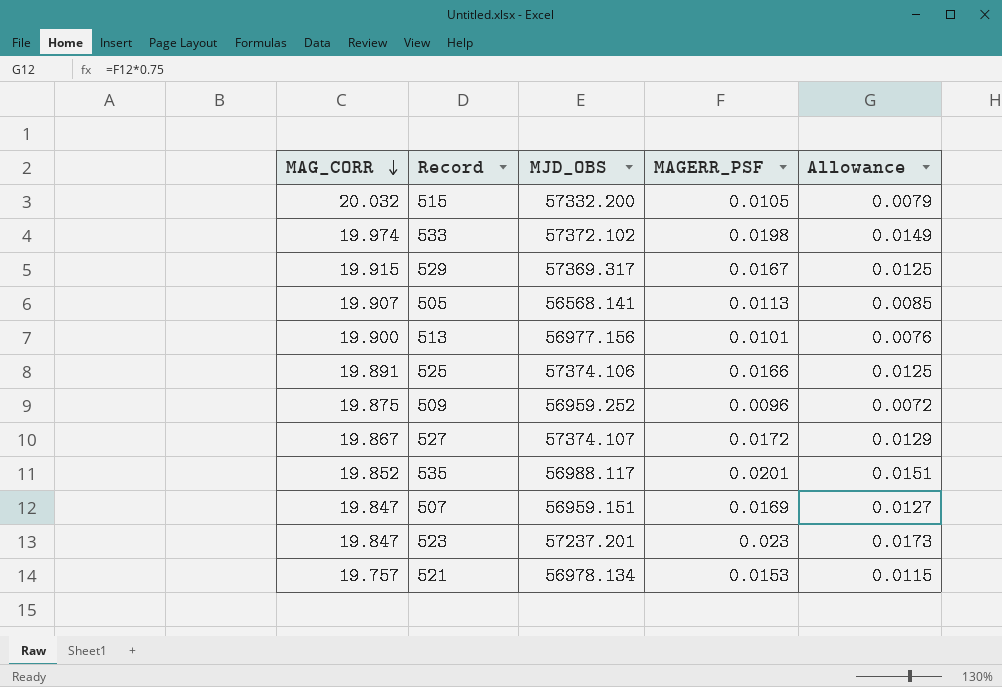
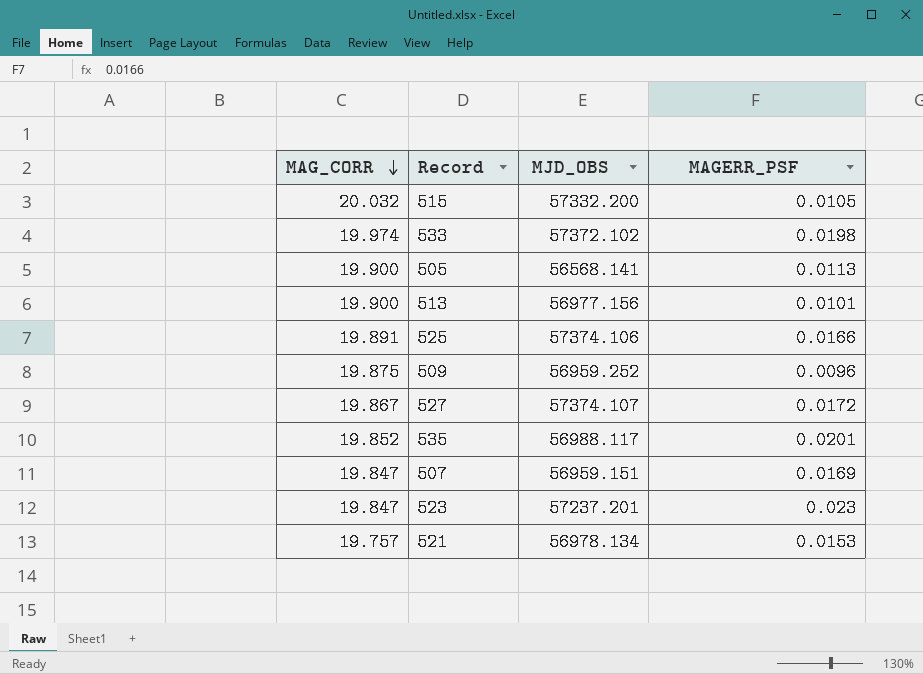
column Allowance | formula: [MAGERR_PSF] * 0.75 -> none
row 529: 19.915 | 57369.317 | 0.0167 | 0.0125 -> none
505 | MAG_CORR: 19.907 -> 19.900

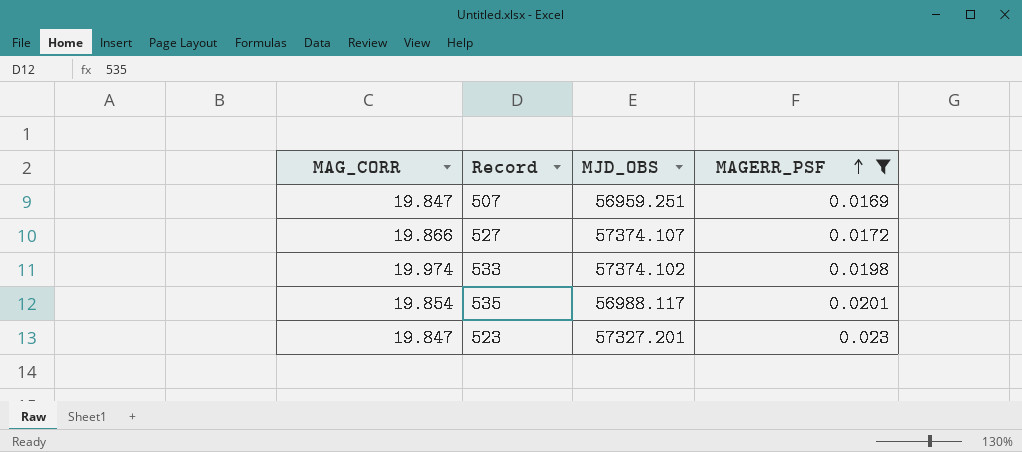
filter: none -> MAGERR_PSF >= 0.0169
row order: MAG_CORR descending -> MAGERR_PSF ascending
507 | MJD_OBS: 56959.151 -> 56959.251
527 | MAG_CORR: 19.867 -> 19.866
533 | MJD_OBS: 57372.102 -> 57374.102
535 | MAG_CORR: 19.852 -> 19.854
523 | MJD_OBS: 57237.201 -> 57327.201

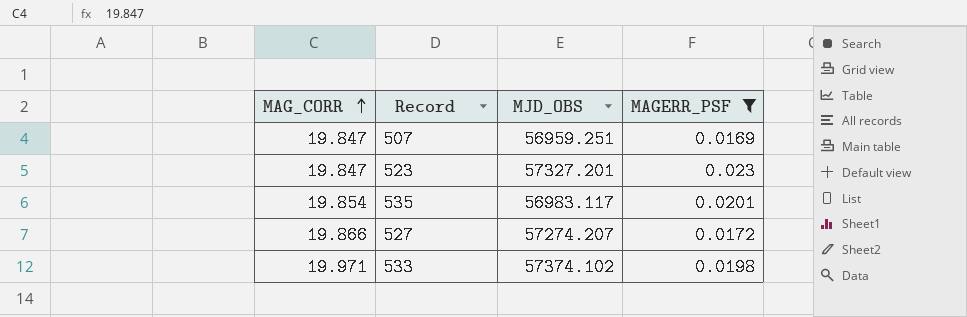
row order: MAGERR_PSF ascending -> MAG_CORR ascending
535 | MJD_OBS: 56988.117 -> 56983.117
527 | MJD_OBS: 57374.107 -> 57274.207
533 | MAG_CORR: 19.974 -> 19.971

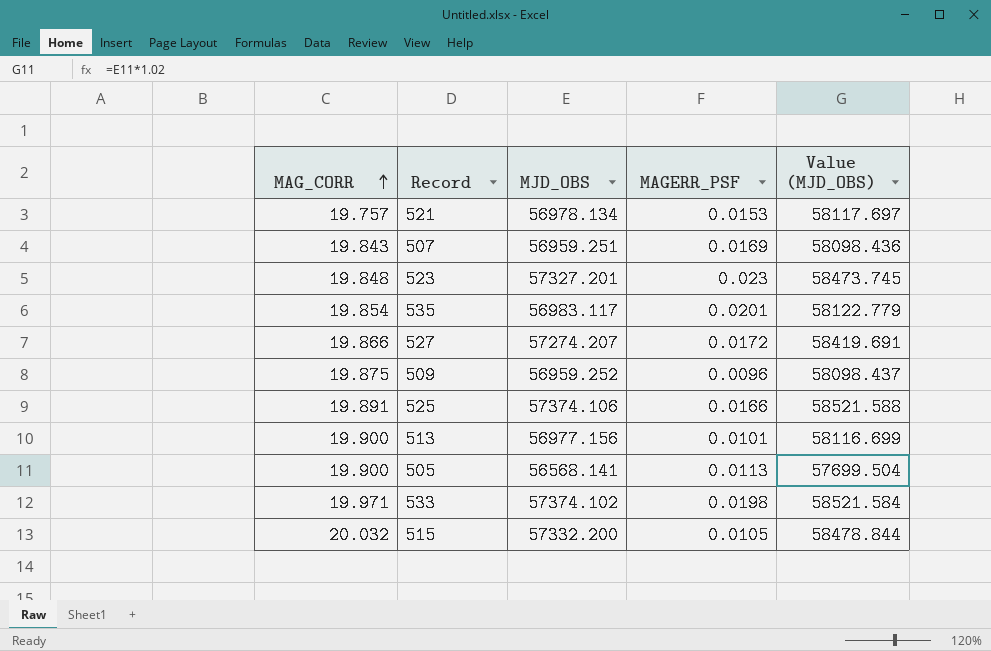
filter: MAGERR_PSF >= 0.0169 -> none
column Value (MJD_OBS) | formula: none -> [MJD_OBS] * 1.02
507 | MAG_CORR: 19.847 -> 19.843
523 | MAG_CORR: 19.847 -> 19.848

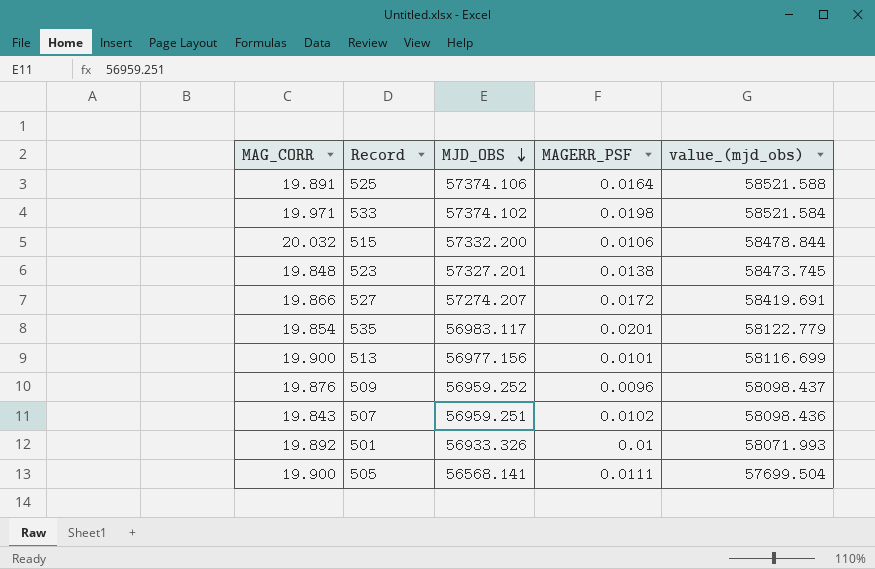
row order: MAG_CORR ascending -> MJD_OBS descending
column name: Value (MJD_OBS) -> value_(mjd_obs)
row 521: 19.757 | 56978.134 | 0.0153 | 58117.697 -> none
525 | MAGERR_PSF: 0.0166 -> 0.0164
515 | MAGERR_PSF: 0.0105 -> 0.0106
523 | MAGERR_PSF: 0.023 -> 0.0138
509 | MAG_CORR: 19.875 -> 19.876
507 | MAGERR_PSF: 0.0169 -> 0.0102
row 501: none -> 19.892 | 56933.326 | 0.01 | 58071.993
505 | MAGERR_PSF: 0.0113 -> 0.0111

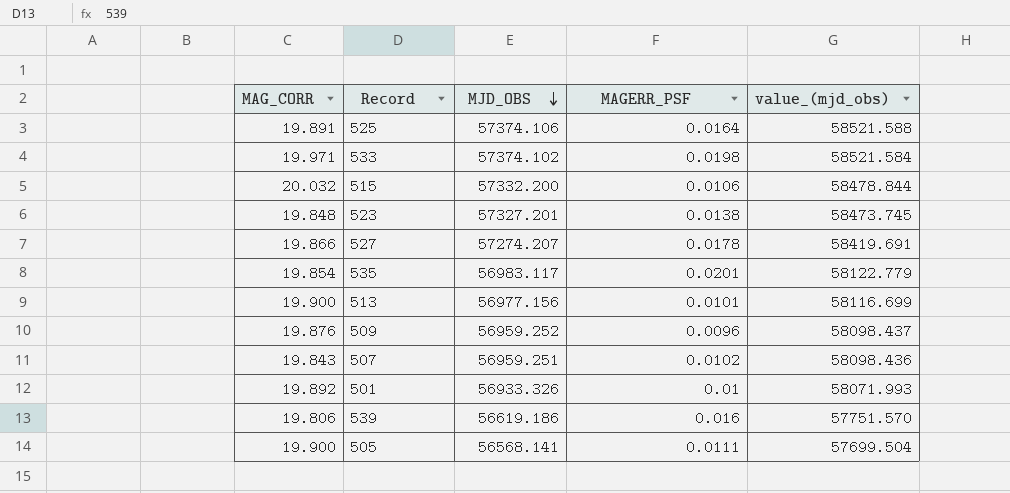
527 | MAGERR_PSF: 0.0172 -> 0.0178
row 539: none -> 19.806 | 56619.186 | 0.016 | 57751.570

